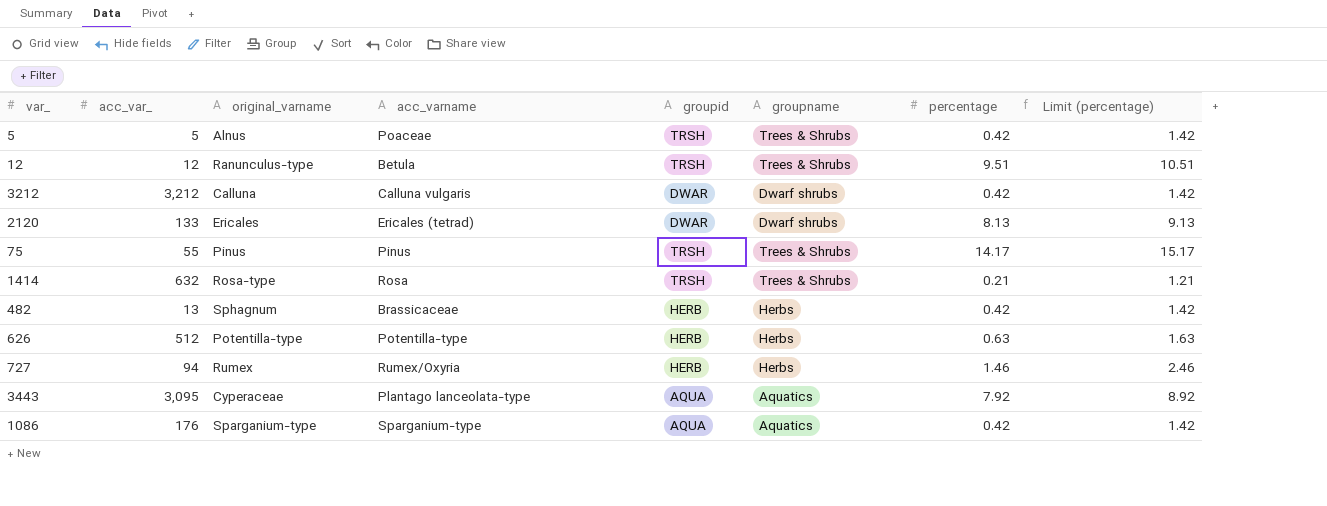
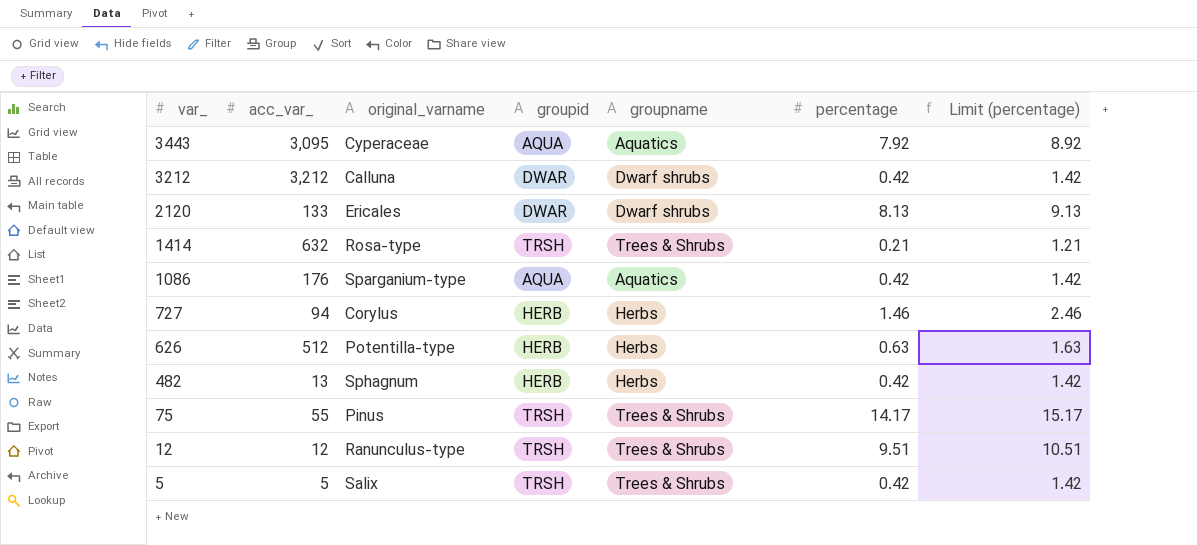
row order: none -> var_ descending
column acc_varname | position: 4 -> none
727 | original_varname: Rumex -> Corylus
5 | original_varname: Alnus -> Salix

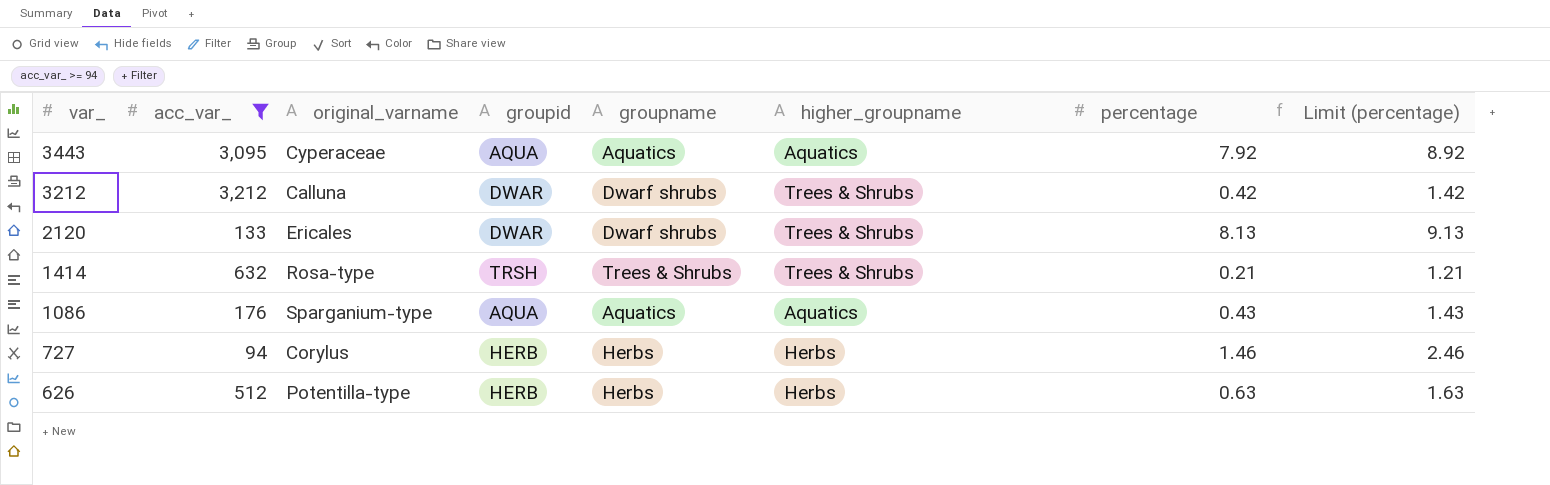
filter: none -> acc_var_ >= 94
column higher_groupname | position: none -> 6
1086 | percentage: 0.42 -> 0.43
1086 | Limit (percentage): 1.42 -> 1.43

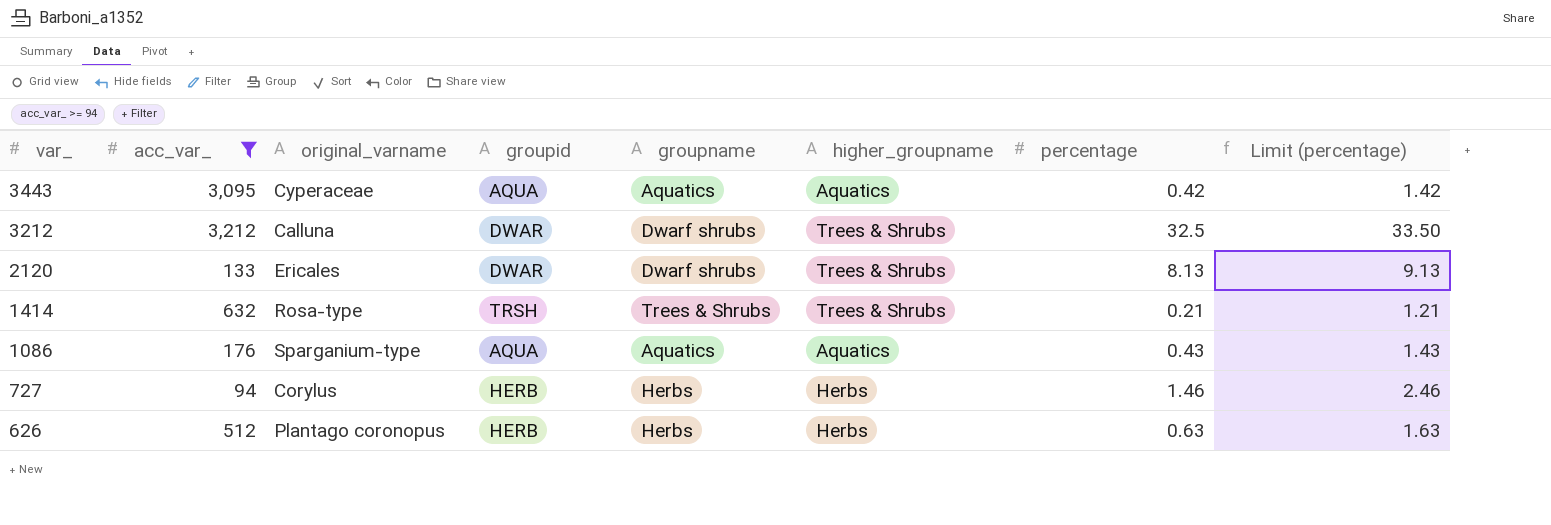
3443 | percentage: 7.92 -> 0.42
3443 | Limit (percentage): 8.92 -> 1.42
3212 | percentage: 0.42 -> 32.5
3212 | Limit (percentage): 1.42 -> 33.50
626 | original_varname: Potentilla-type -> Plantago coronopus

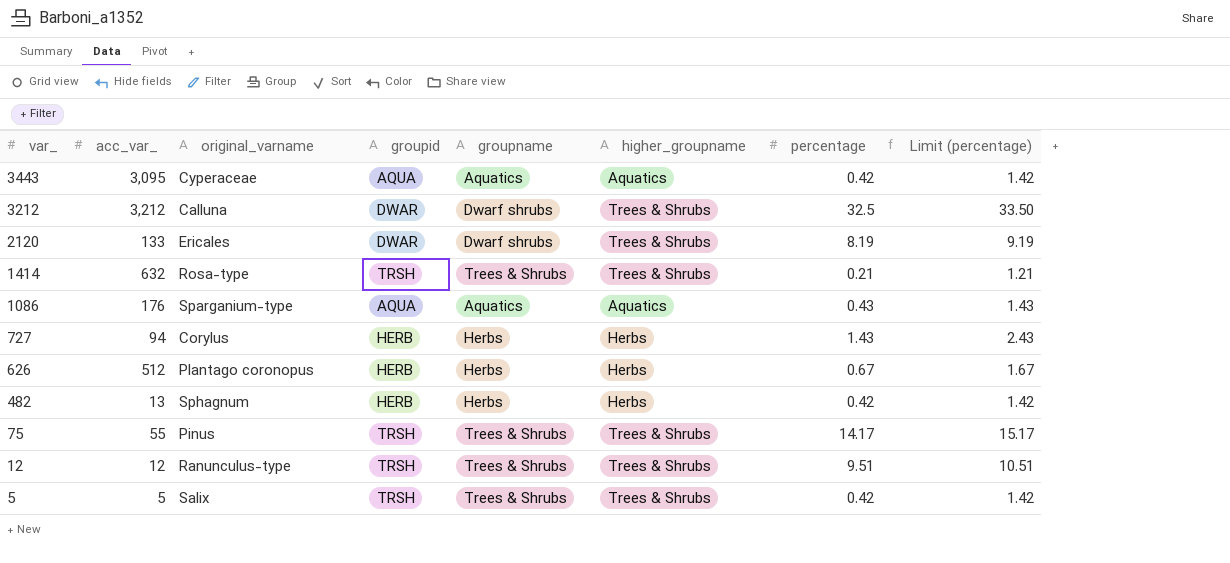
filter: acc_var_ >= 94 -> none
2120 | percentage: 8.13 -> 8.19
2120 | Limit (percentage): 9.13 -> 9.19
727 | percentage: 1.46 -> 1.43
727 | Limit (percentage): 2.46 -> 2.43
626 | percentage: 0.63 -> 0.67
626 | Limit (percentage): 1.63 -> 1.67

